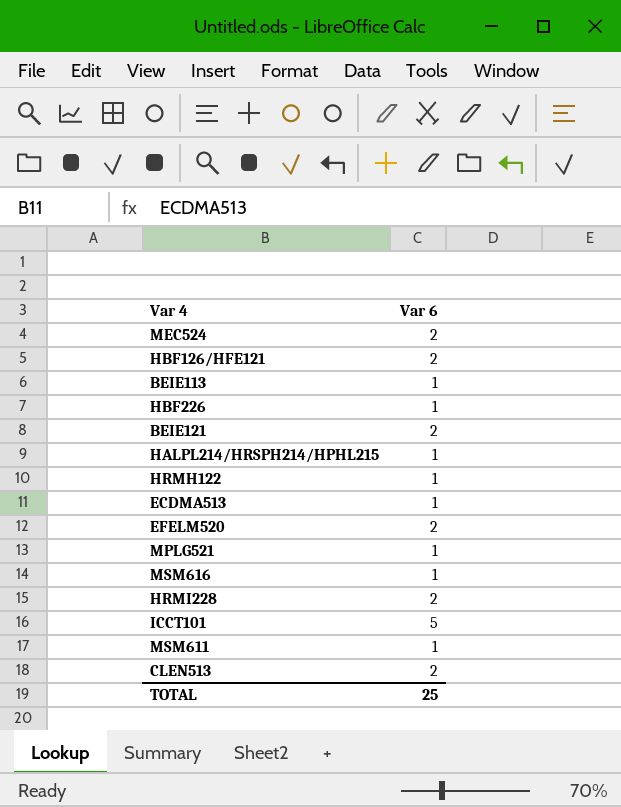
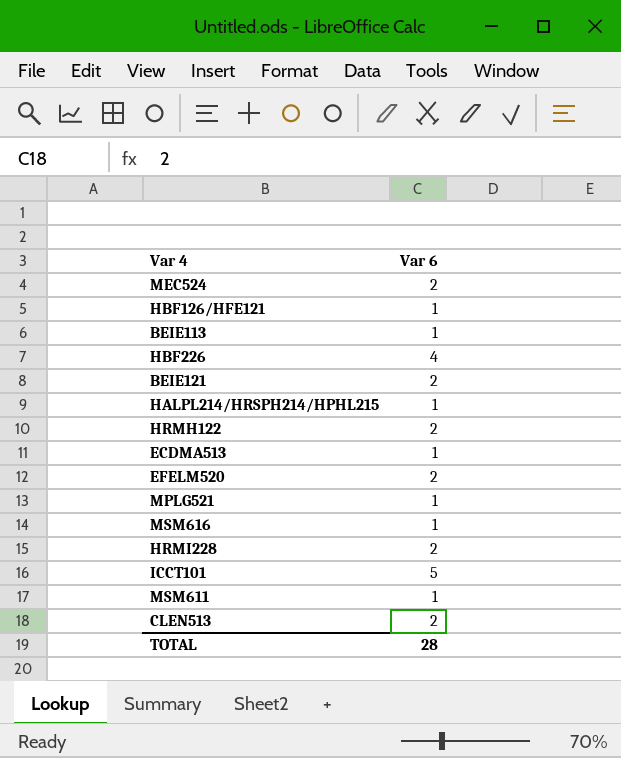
HBF126/HFE121 | Var 6: 2 -> 1
HBF226 | Var 6: 1 -> 4
HRMH122 | Var 6: 1 -> 2
TOTAL | Var 6: 25 -> 28

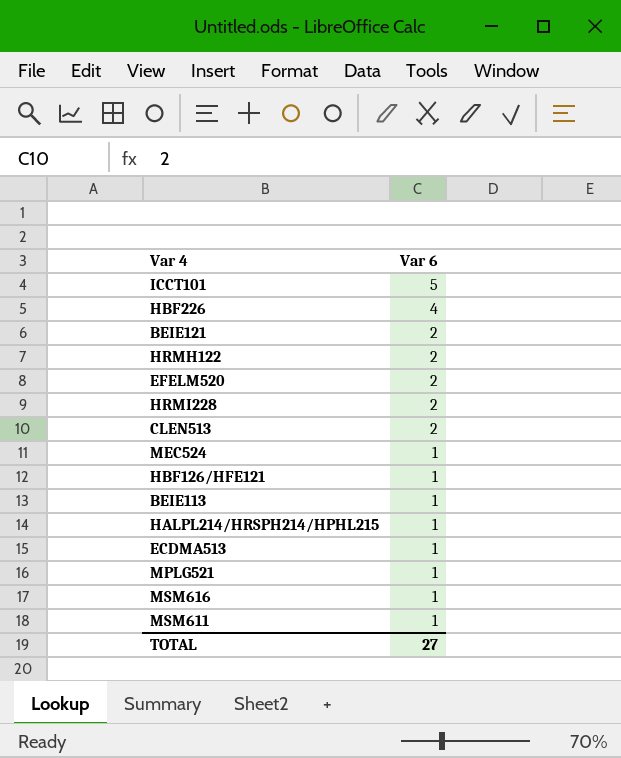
row order: none -> Var 6 descending
MEC524 | Var 6: 2 -> 1
TOTAL | Var 6: 28 -> 27

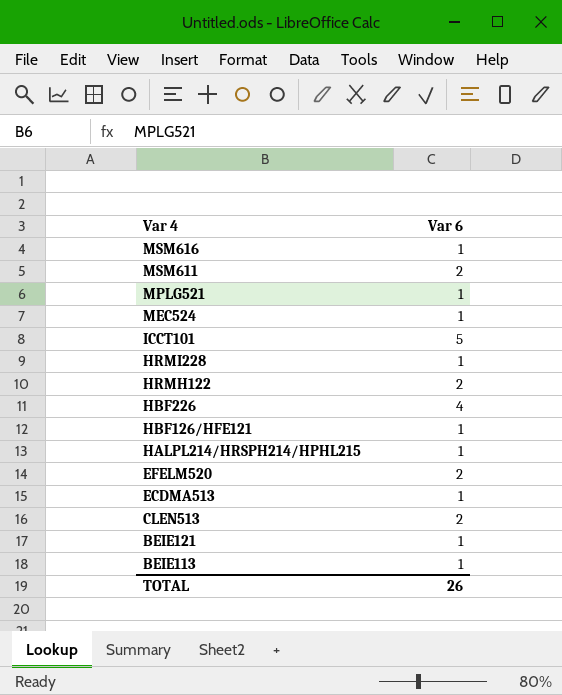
row order: Var 6 descending -> Var 4 descending
MSM611 | Var 6: 1 -> 2
HRMI228 | Var 6: 2 -> 1
BEIE121 | Var 6: 2 -> 1
TOTAL | Var 6: 27 -> 26

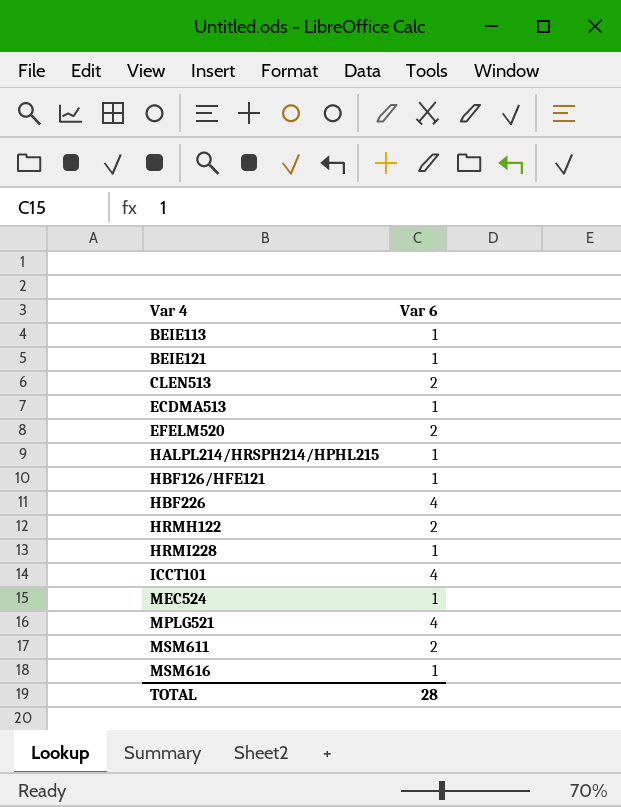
row order: Var 4 descending -> Var 4 ascending
ICCT101 | Var 6: 5 -> 4
MPLG521 | Var 6: 1 -> 4
TOTAL | Var 6: 26 -> 28

